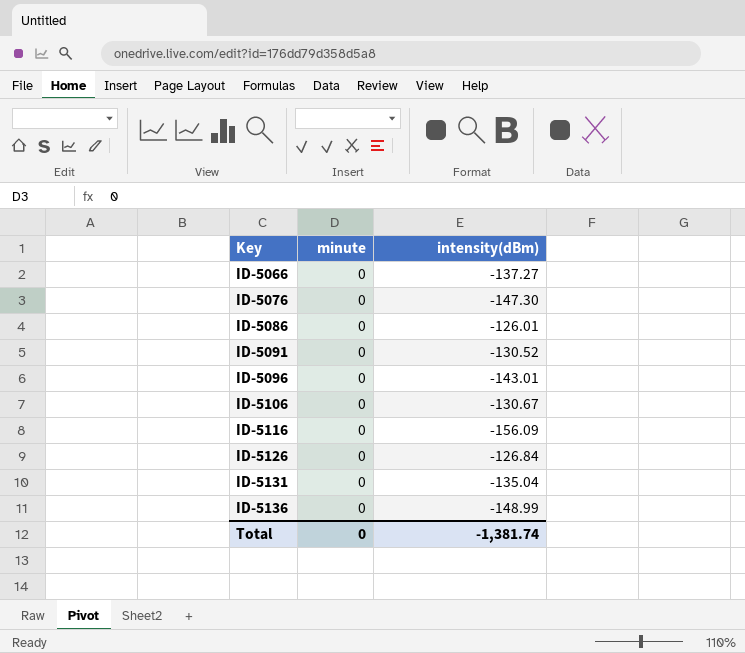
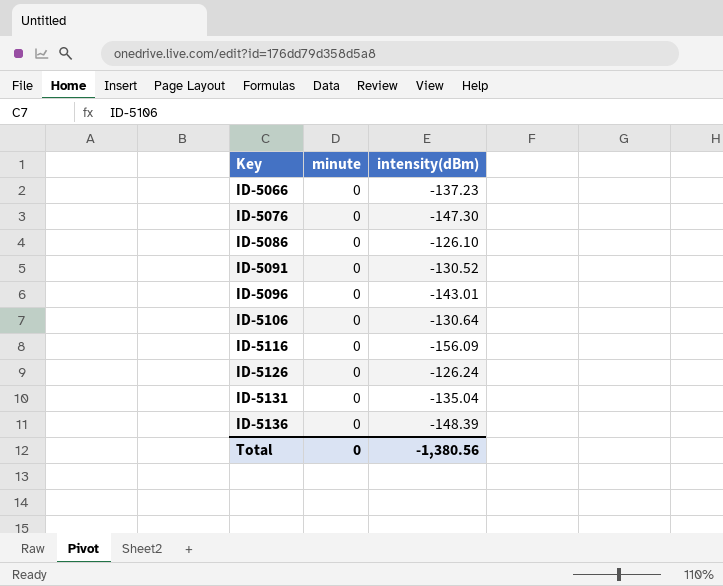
ID-5066 | intensity(dBm): -137.27 -> -137.23
ID-5086 | intensity(dBm): -126.01 -> -126.10
ID-5106 | intensity(dBm): -130.67 -> -130.64
ID-5126 | intensity(dBm): -126.84 -> -126.24
ID-5136 | intensity(dBm): -148.99 -> -148.39
Total | intensity(dBm): -1,381.74 -> -1,380.56

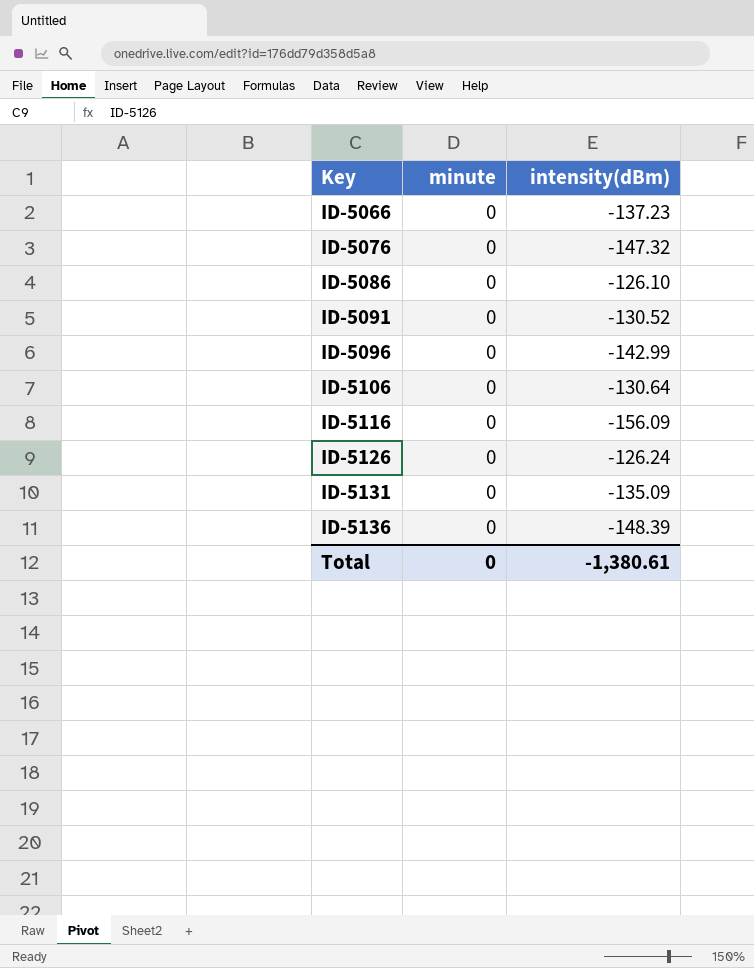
ID-5076 | intensity(dBm): -147.30 -> -147.32
ID-5096 | intensity(dBm): -143.01 -> -142.99
ID-5131 | intensity(dBm): -135.04 -> -135.09
Total | intensity(dBm): -1,380.56 -> -1,380.61

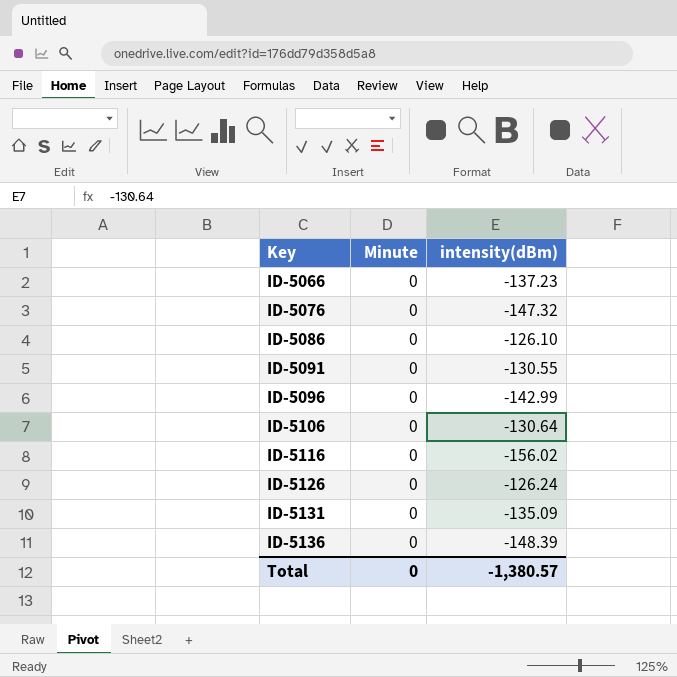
column name: minute -> Minute
ID-5091 | intensity(dBm): -130.52 -> -130.55
ID-5116 | intensity(dBm): -156.09 -> -156.02
Total | intensity(dBm): -1,380.61 -> -1,380.57

